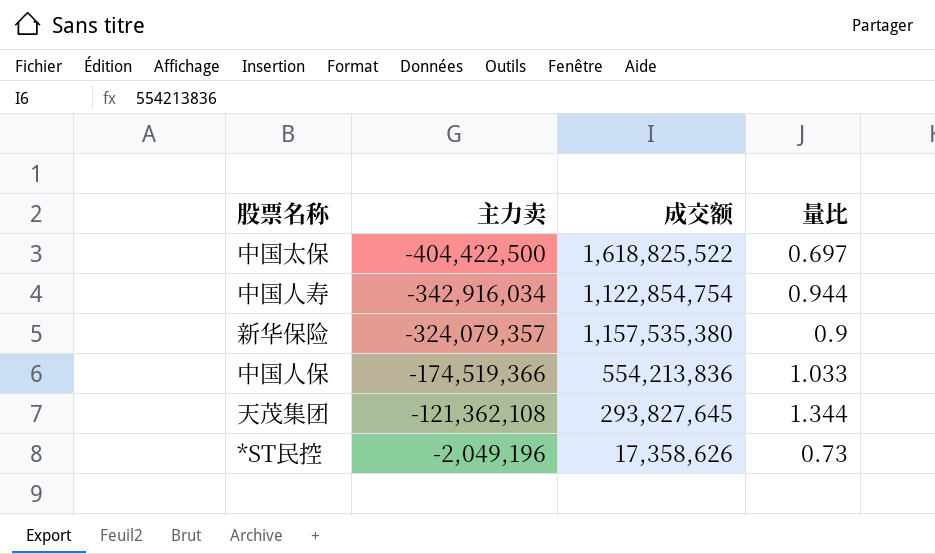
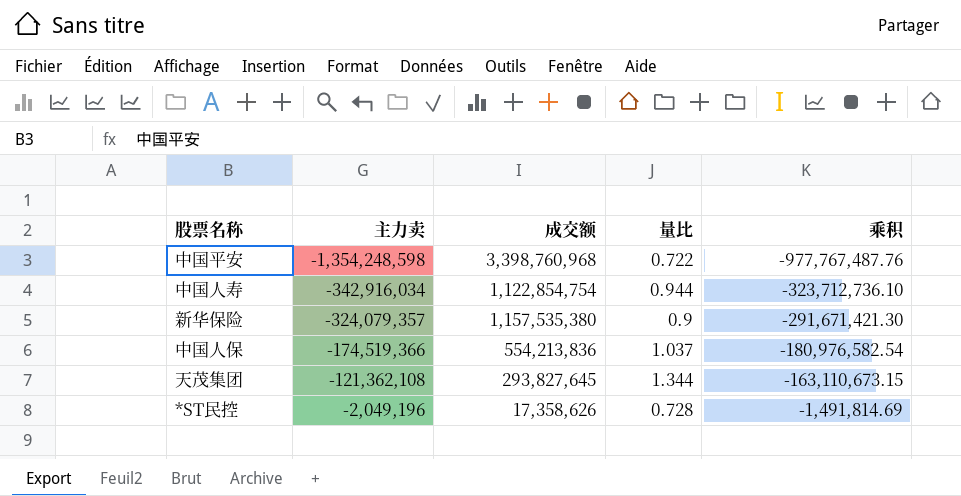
column 乘积 | formula: none -> [主力卖] * [量比]
row 中国太保: -404,422,500 | 1,618,825,522 | 0.697 -> none
row 中国平安: none -> -1,354,248,598 | 3,398,760,968 | 0.722 | -977,767,487.76
中国人保 | 量比: 1.033 -> 1.037
*ST民控 | 量比: 0.73 -> 0.728

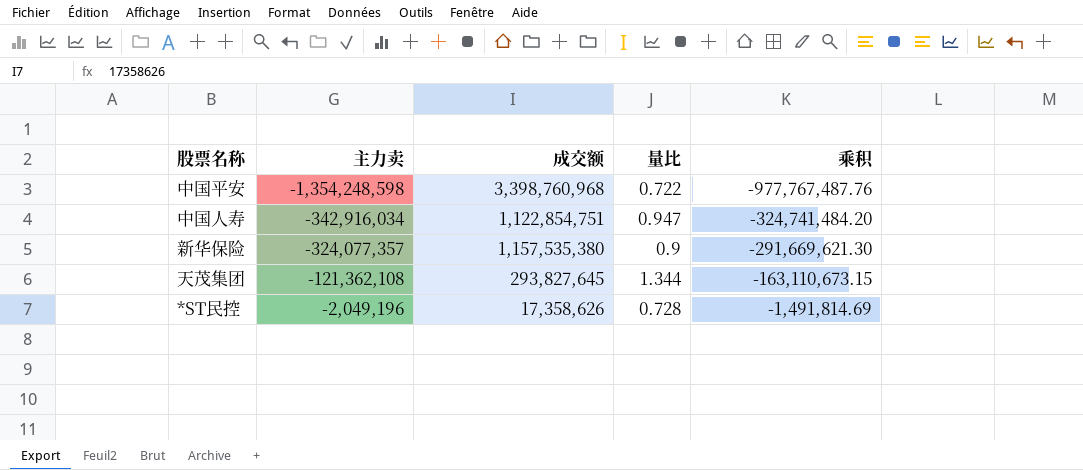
row 中国人保: -174,519,366 | 554,213,836 | 1.037 | -180,976,582.54 -> none
中国人寿 | 成交额: 1,122,854,754 -> 1,122,854,751
中国人寿 | 量比: 0.944 -> 0.947
中国人寿 | 乘积: -323,712,736.10 -> -324,741,484.20
新华保险 | 主力卖: -324,079,357 -> -324,077,357
新华保险 | 乘积: -291,671,421.30 -> -291,669,621.30

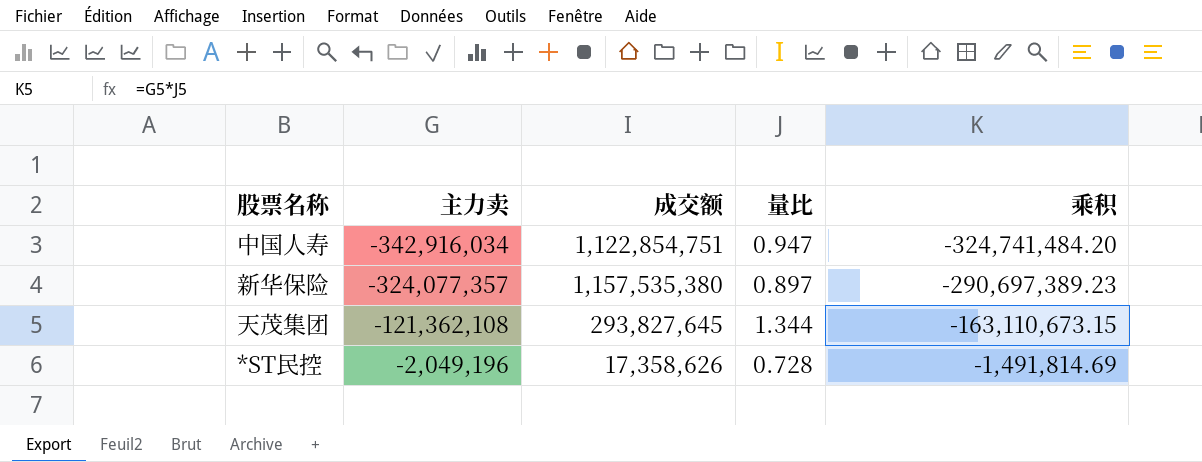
row 中国平安: -1,354,248,598 | 3,398,760,968 | 0.722 | -977,767,487.76 -> none
新华保险 | 量比: 0.9 -> 0.897
新华保险 | 乘积: -291,669,621.30 -> -290,697,389.23

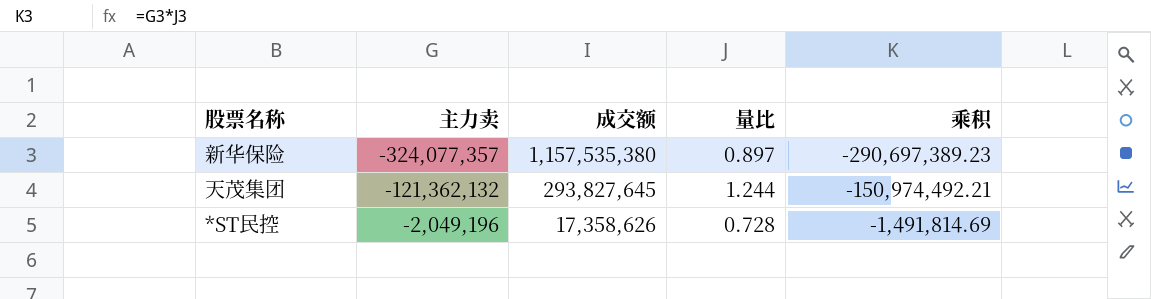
row 中国人寿: -342,916,034 | 1,122,854,751 | 0.947 | -324,741,484.20 -> none
天茂集团 | 主力卖: -121,362,108 -> -121,362,132
天茂集团 | 量比: 1.344 -> 1.244
天茂集团 | 乘积: -163,110,673.15 -> -150,974,492.21

